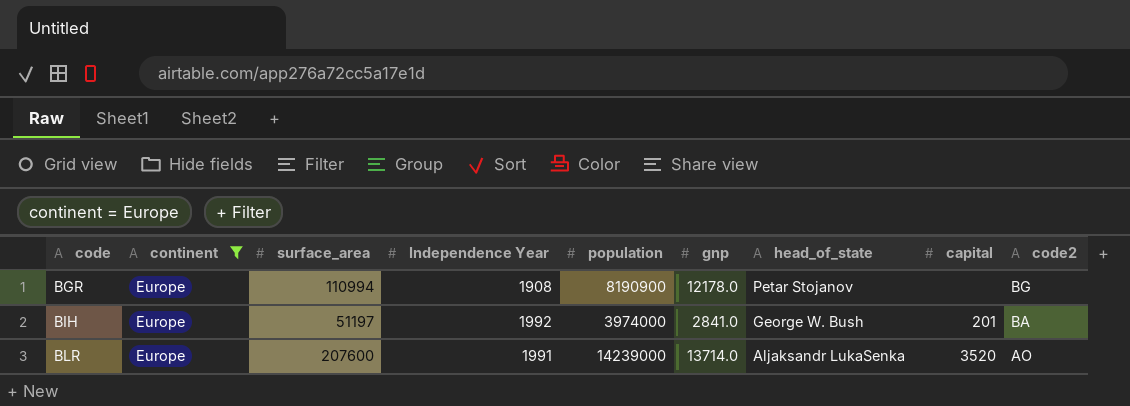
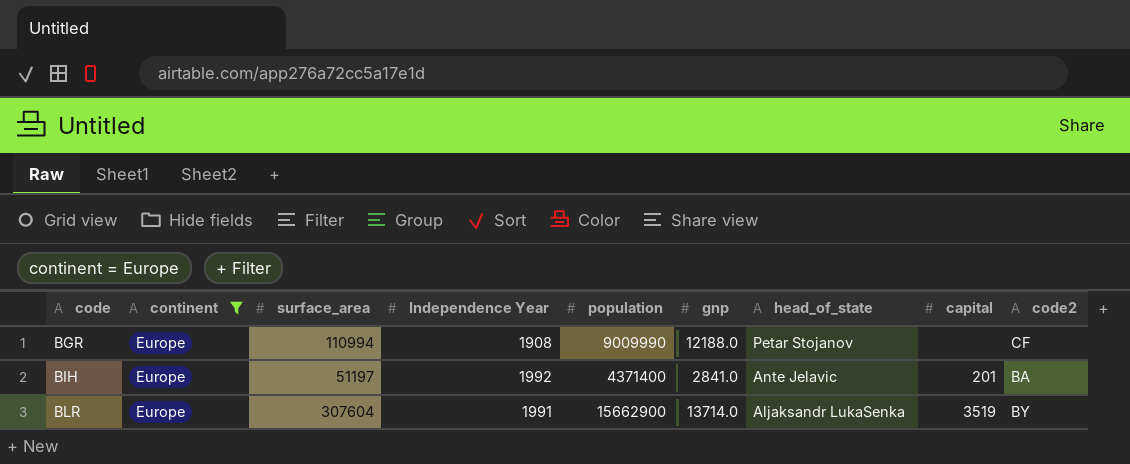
BGR | population: 8190900 -> 9009990
BGR | gnp: 12178.0 -> 12188.0
BGR | code2: BG -> CF
BIH | population: 3974000 -> 4371400
BIH | head_of_state: George W. Bush -> Ante Jelavic
BLR | surface_area: 207600 -> 307604
BLR | population: 14239000 -> 15662900
BLR | capital: 3520 -> 3519
BLR | code2: AO -> BY

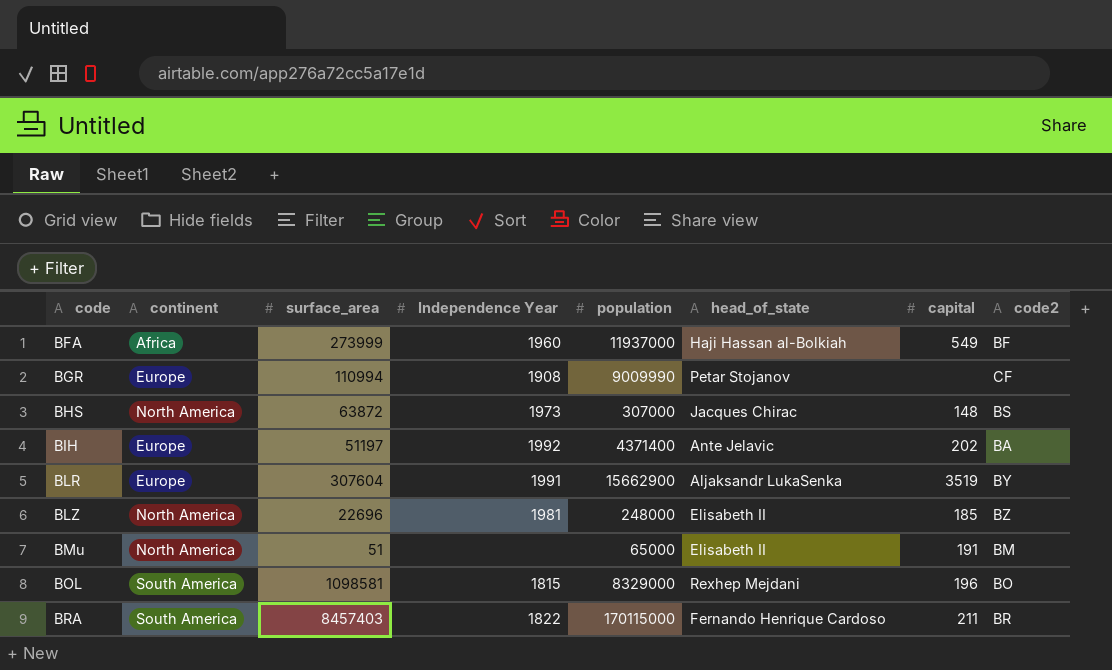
filter: continent = Europe -> none
column gnp | position: 6 -> none
BIH | capital: 201 -> 202

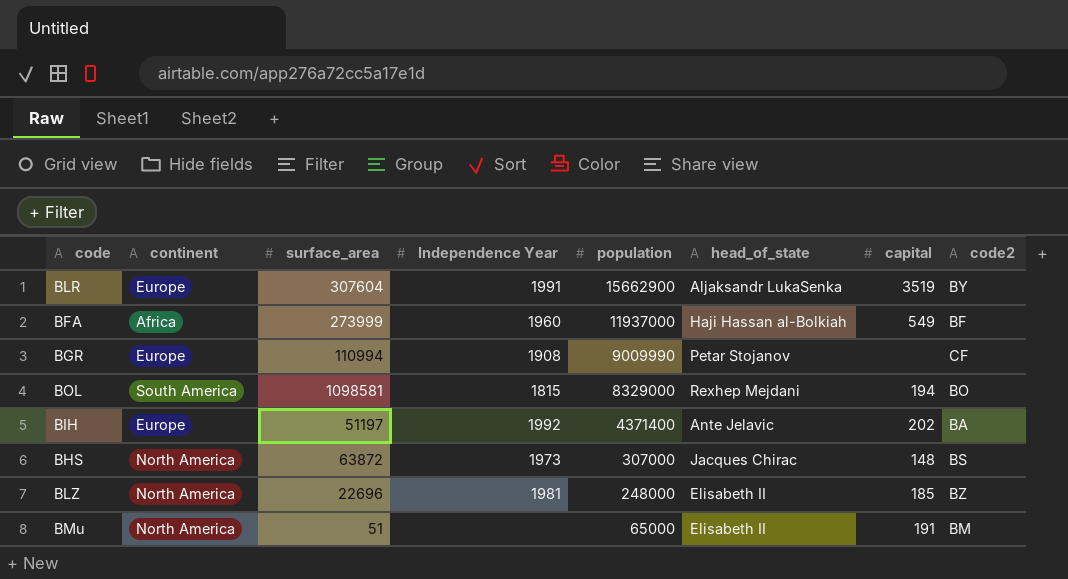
row order: code ascending -> population descending
row BRA: South America | 8457403 | 1822 | 170115000 | Fernando Henrique Cardoso | 211 | BR -> none
BOL | capital: 196 -> 194

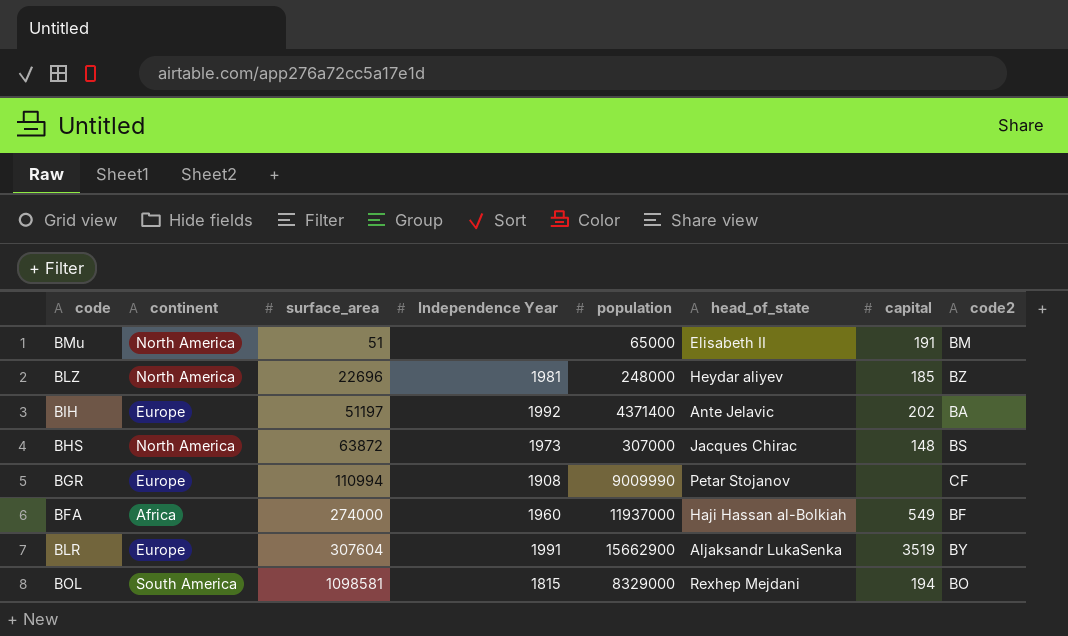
row order: population descending -> surface_area ascending
BLZ | head_of_state: Elisabeth II -> Heydar aliyev
BFA | surface_area: 273999 -> 274000

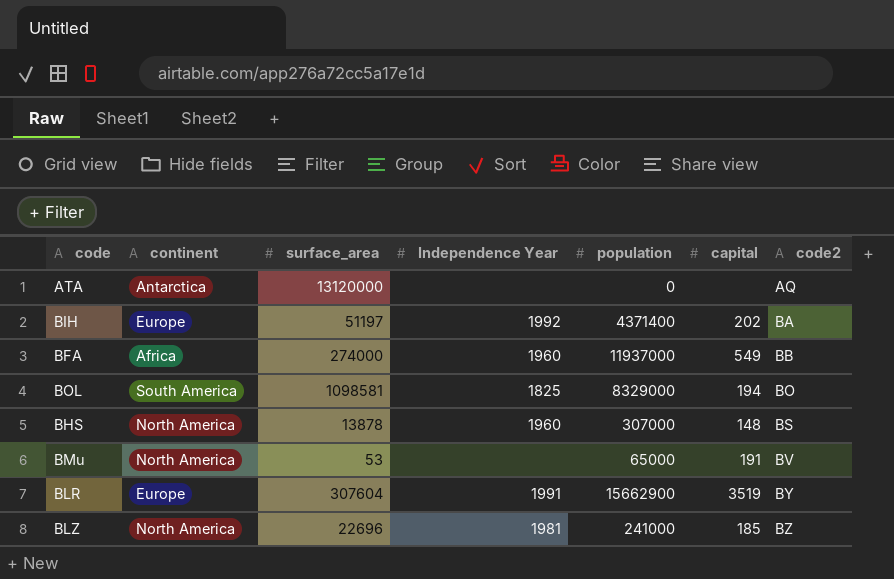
row order: surface_area ascending -> code2 ascending
column head_of_state | position: 6 -> none
row BGR: Europe | 110994 | 1908 | 9009990 | Petar Stojanov | none | CF -> none
row ATA: none -> Antarctica | 13120000 | none | 0 | none | AQ
BFA | code2: BF -> BB
BOL | Independence Year: 1815 -> 1825
BHS | surface_area: 63872 -> 13878
BHS | Independence Year: 1973 -> 1960
BMu | surface_area: 51 -> 53
BMu | code2: BM -> BV
BLZ | population: 248000 -> 241000

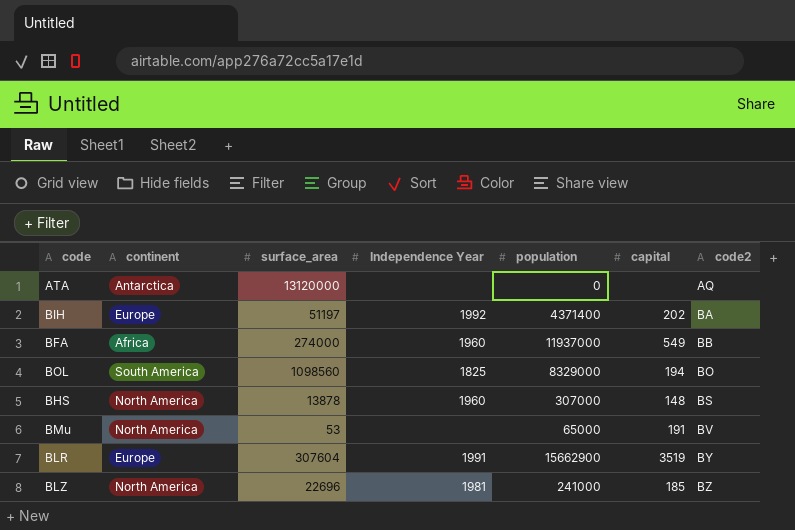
BOL | surface_area: 1098581 -> 1098560

